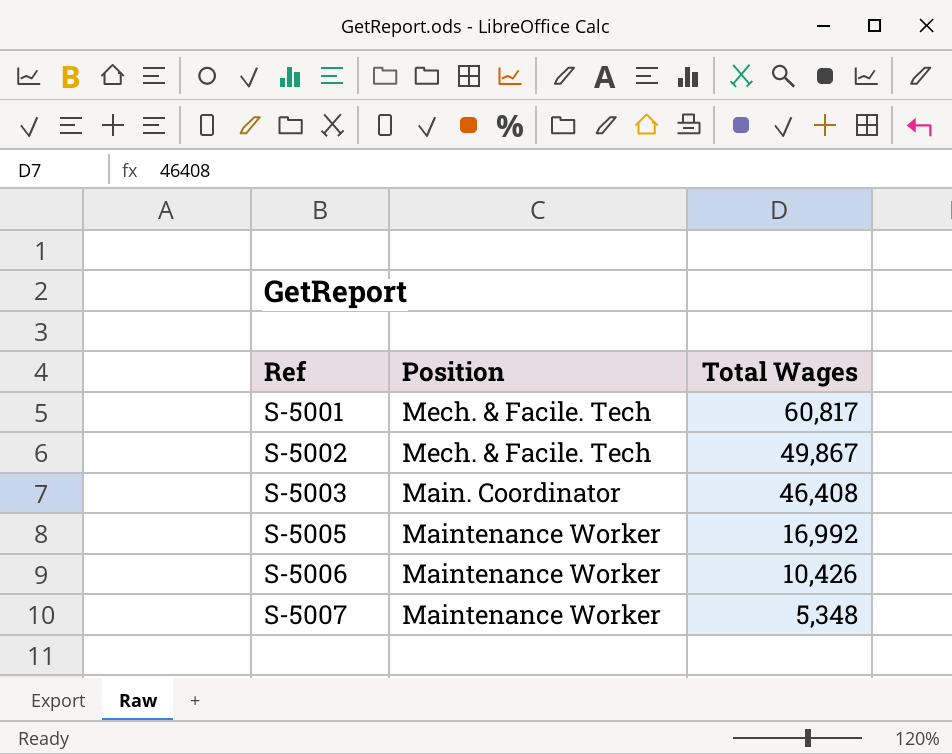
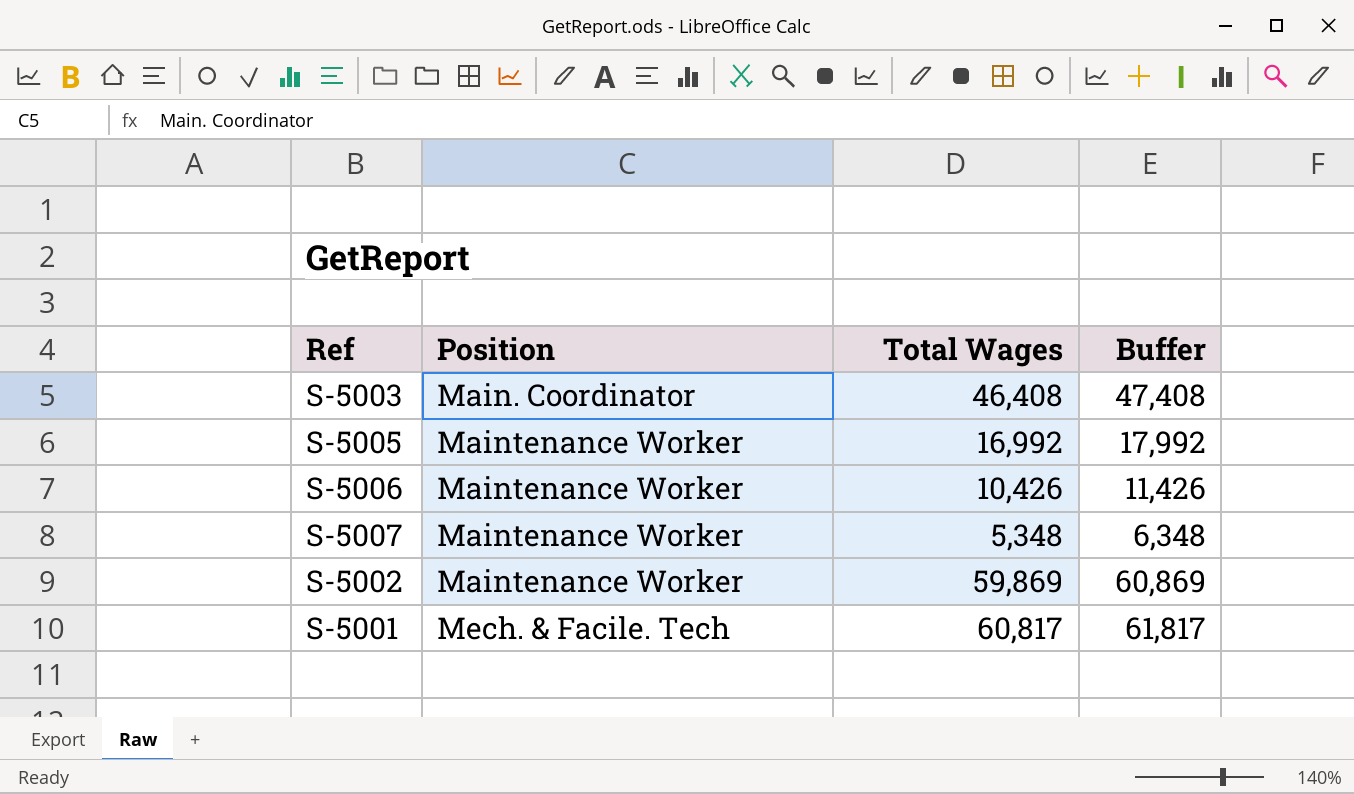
row order: Ref ascending -> Position ascending
column Buffer | formula: none -> [Total Wages] + 1000
S-5002 | Position: Mech. & Facile. Tech -> Maintenance Worker
S-5002 | Total Wages: 49,867 -> 59,869

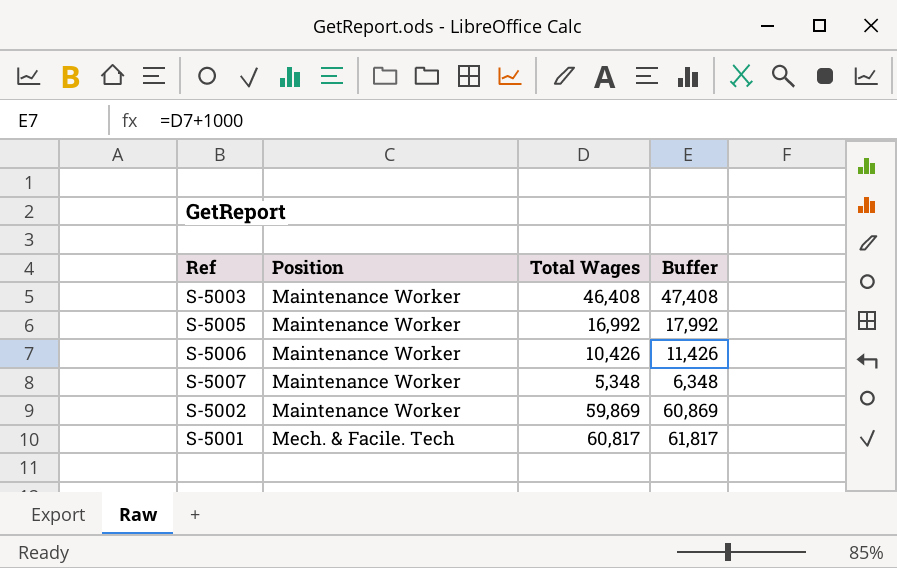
S-5003 | Position: Main. Coordinator -> Maintenance Worker

